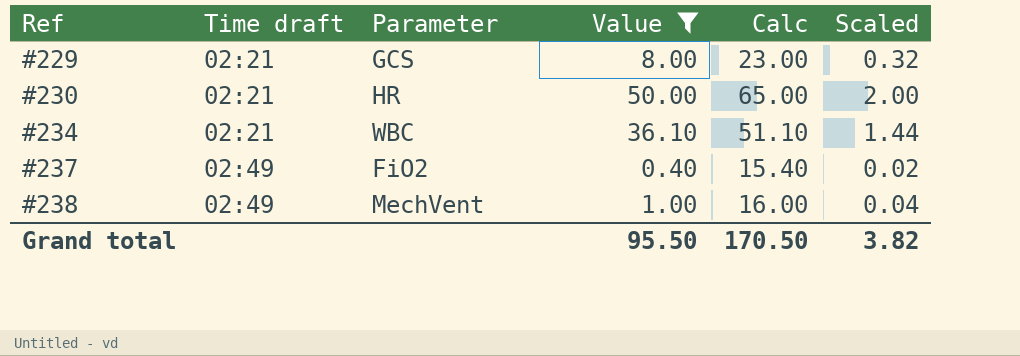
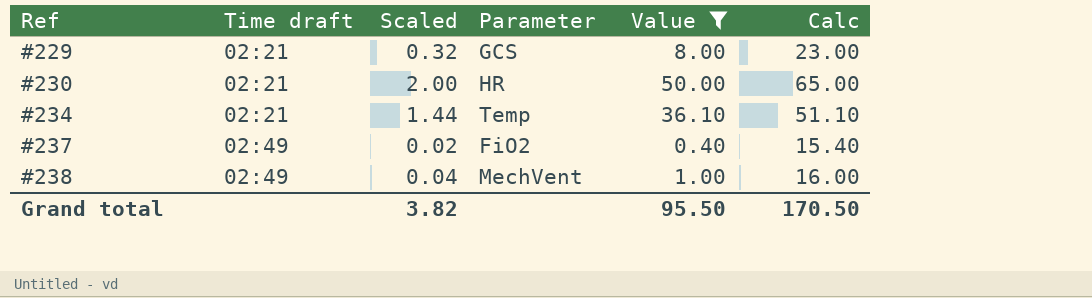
column Scaled | position: 6 -> 3
#234 | Parameter: WBC -> Temp

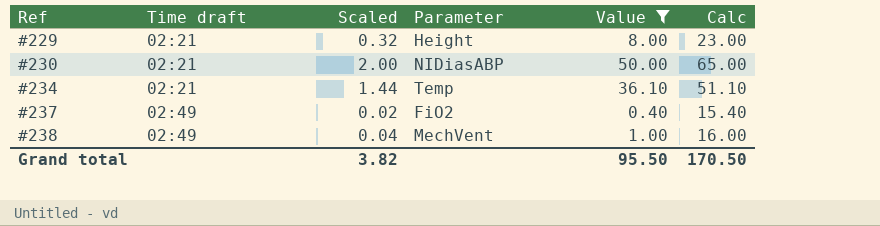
#229 | Parameter: GCS -> Height
#230 | Parameter: HR -> NIDiasABP

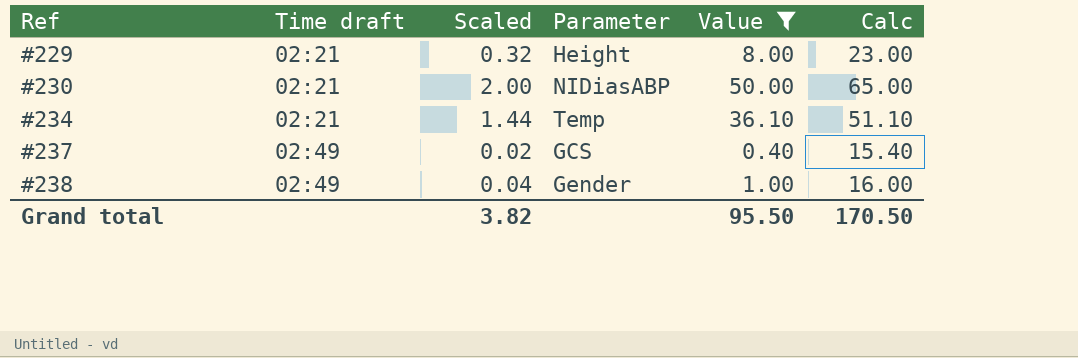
#237 | Parameter: FiO2 -> GCS
#238 | Parameter: MechVent -> Gender

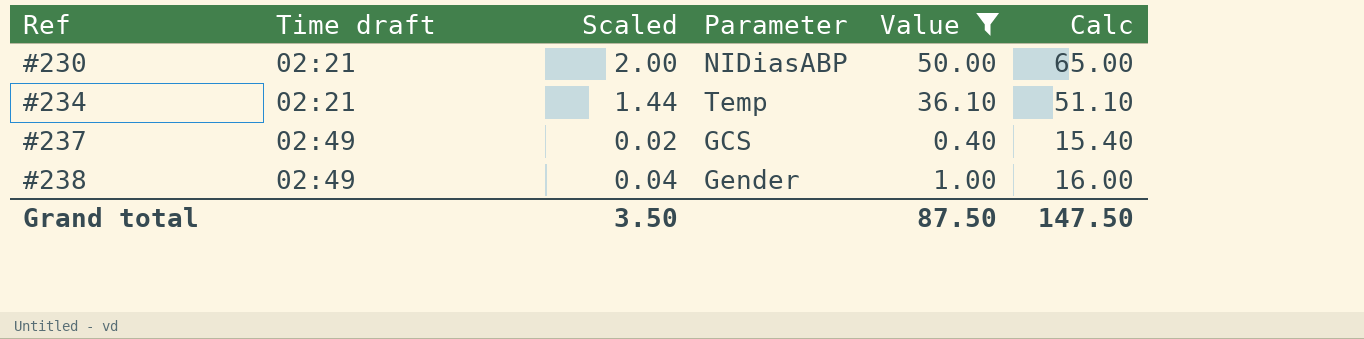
row #229: 02:21 | 0.32 | Height | 8.00 | 23.00 -> none
Grand total | Scaled: 3.82 -> 3.50
Grand total | Value: 95.50 -> 87.50
Grand total | Calc: 170.50 -> 147.50

